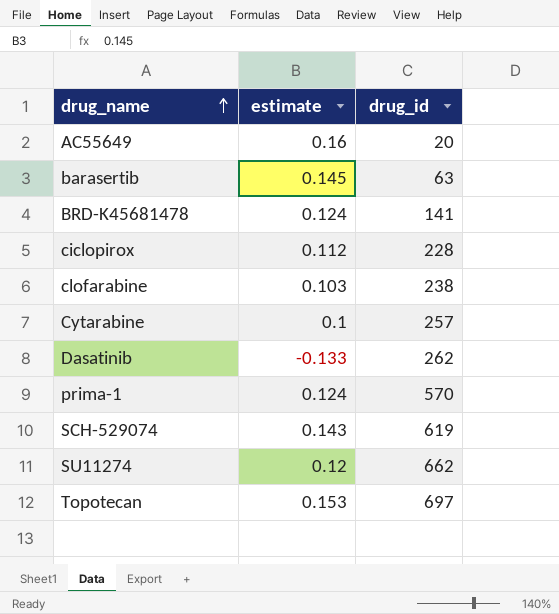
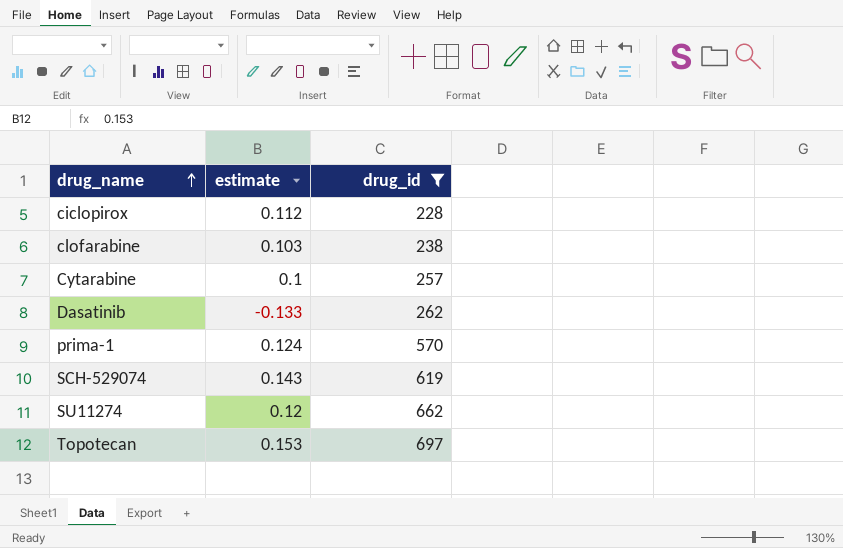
filter: none -> drug_id >= 228

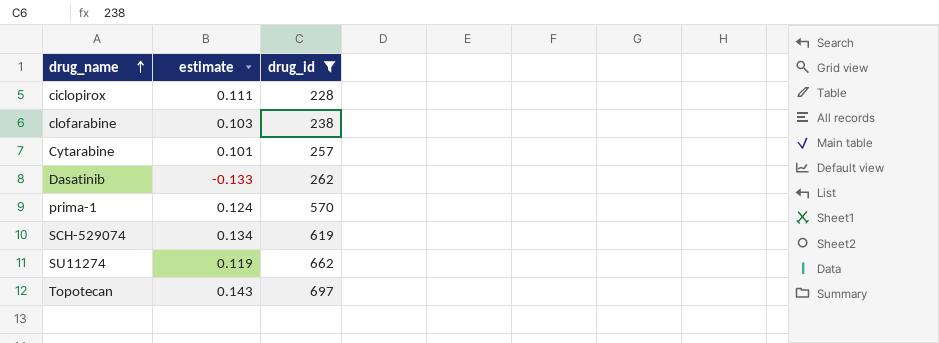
ciclopirox | estimate: 0.112 -> 0.111
Cytarabine | estimate: 0.1 -> 0.101
SCH-529074 | estimate: 0.143 -> 0.134
SU11274 | estimate: 0.12 -> 0.119
Topotecan | estimate: 0.153 -> 0.143

